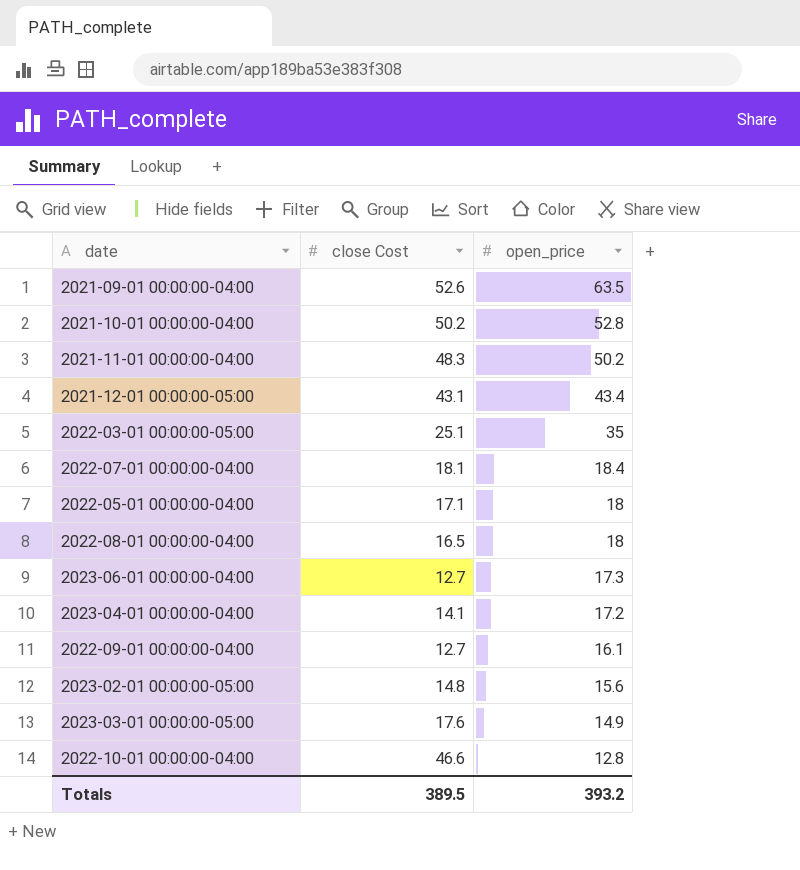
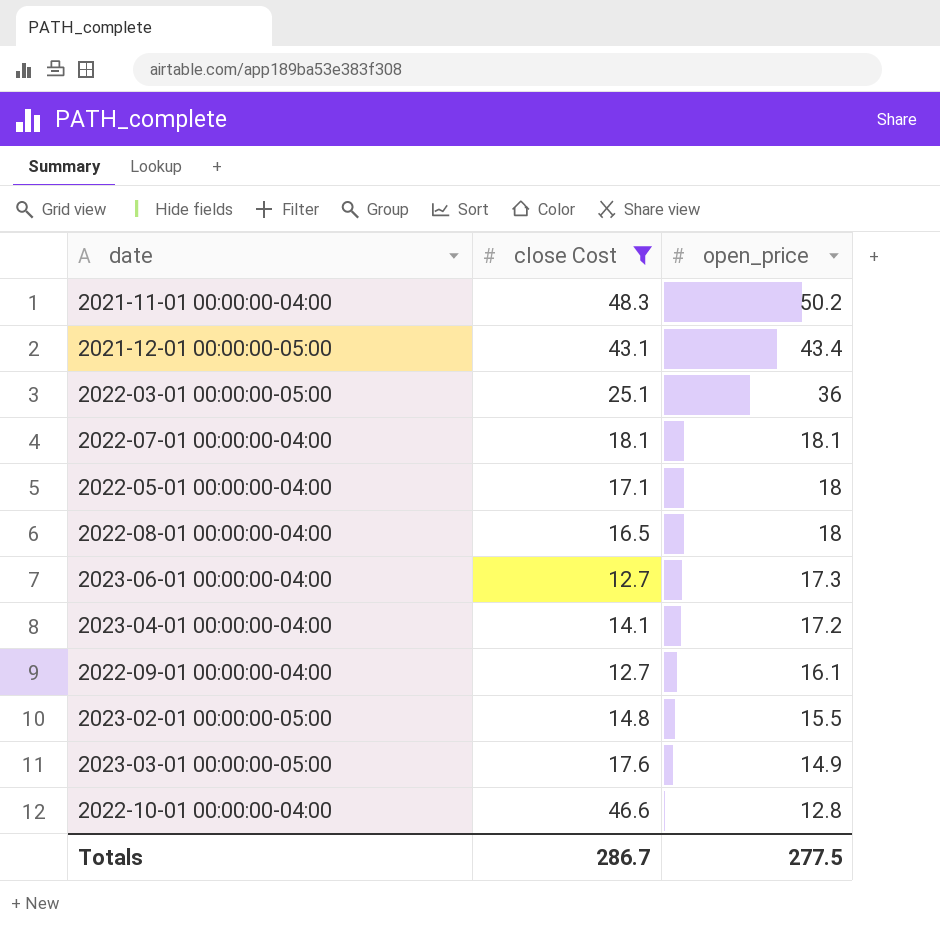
filter: none -> close Cost <= 48.3
2022-03-01 00:00:00-05:00 | open_price: 35 -> 36
2022-07-01 00:00:00-04:00 | open_price: 18.4 -> 18.1
2023-02-01 00:00:00-05:00 | open_price: 15.6 -> 15.5
Totals | close Cost: 389.5 -> 286.7
Totals | open_price: 393.2 -> 277.5

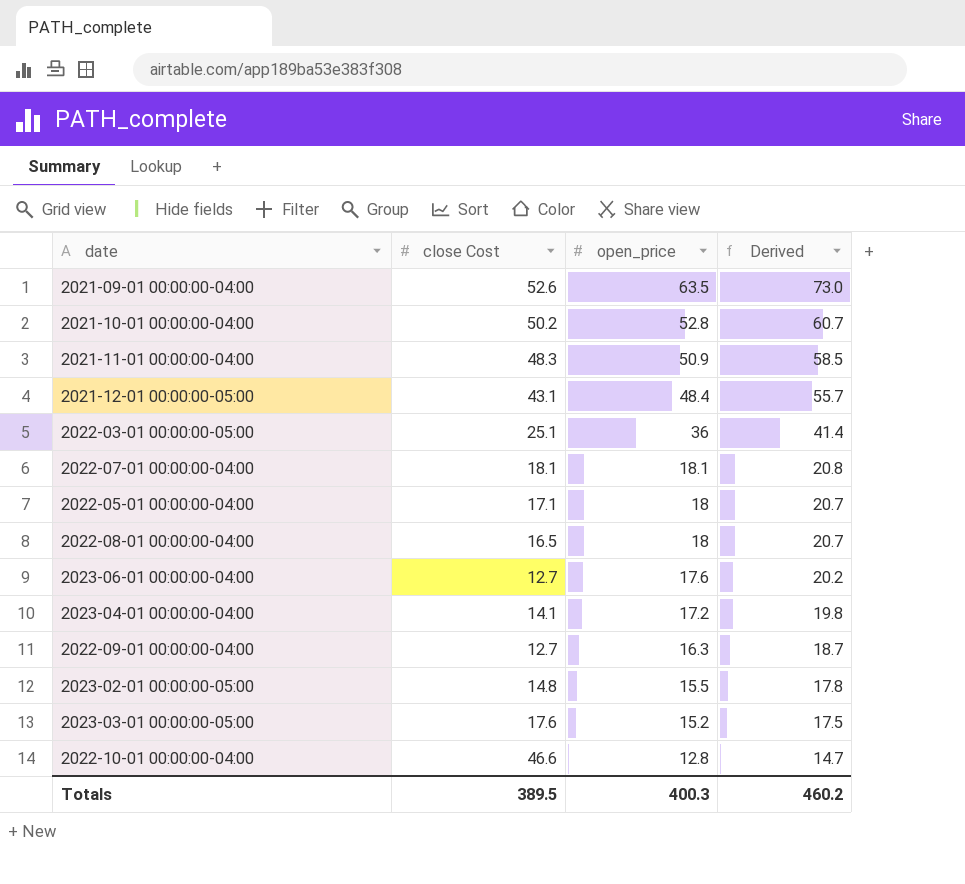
filter: close Cost <= 48.3 -> none
column Derived | formula: none -> [open_price] * 1.15
2021-11-01 00:00:00-04:00 | open_price: 50.2 -> 50.9
2021-12-01 00:00:00-05:00 | open_price: 43.4 -> 48.4
2023-06-01 00:00:00-04:00 | open_price: 17.3 -> 17.6
2022-09-01 00:00:00-04:00 | open_price: 16.1 -> 16.3
2023-03-01 00:00:00-05:00 | open_price: 14.9 -> 15.2
Totals | close Cost: 286.7 -> 389.5
Totals | open_price: 277.5 -> 400.3

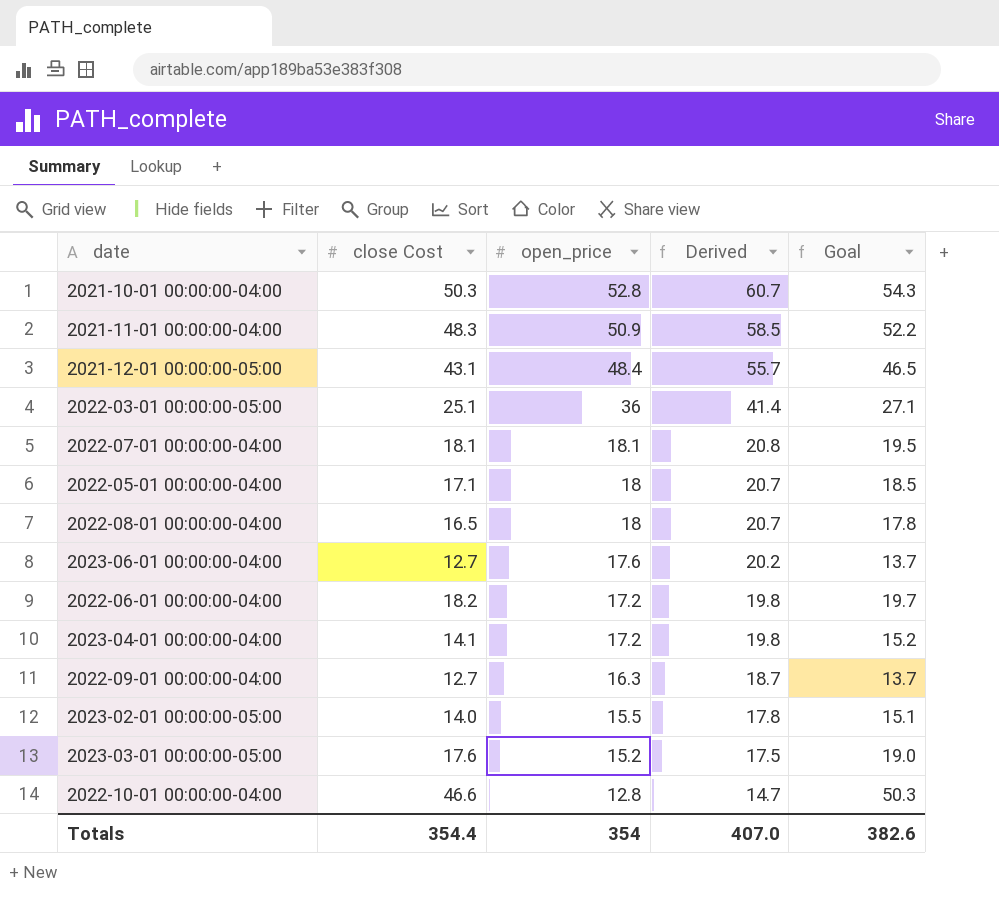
column Goal | formula: none -> [close Cost] * 1.08
row 2021-09-01 00:00:00-04:00: 52.6 | 63.5 | 73.0 -> none
2021-10-01 00:00:00-04:00 | close Cost: 50.2 -> 50.3
row 2022-06-01 00:00:00-04:00: none -> 18.2 | 17.2 | 19.8 | 19.7
2023-02-01 00:00:00-05:00 | close Cost: 14.8 -> 14.0
Totals | close Cost: 389.5 -> 354.4
Totals | open_price: 400.3 -> 354
Totals | Derived: 460.2 -> 407.0

